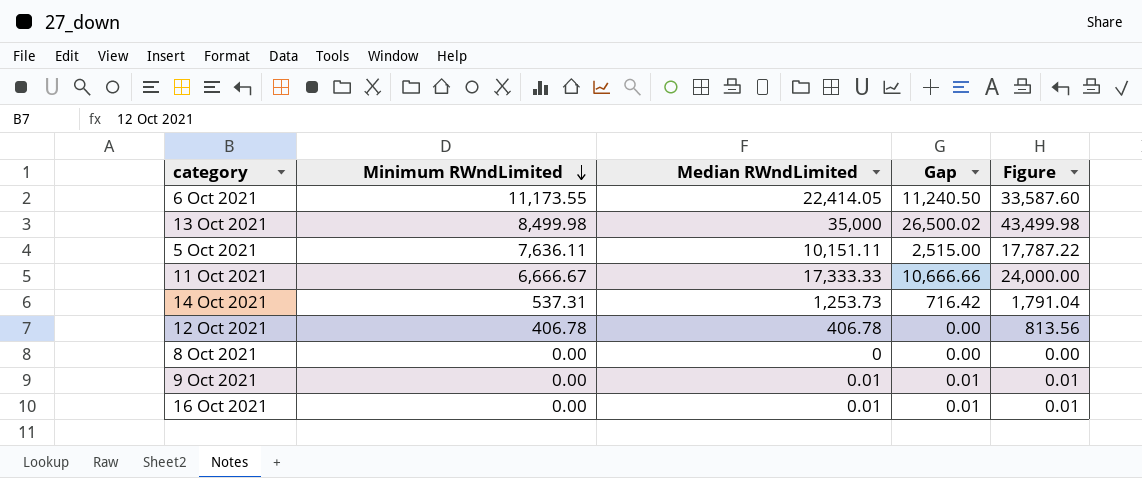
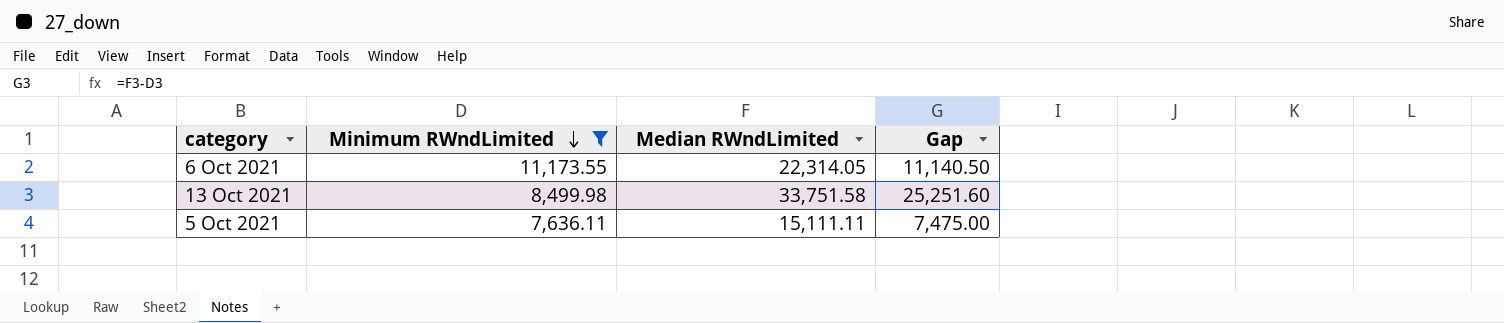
filter: none -> Minimum RWndLimited >= 7,636.11
column Figure | formula: [Minimum RWndLimited] + [Median RWndLimited] -> none
6 Oct 2021 | Median RWndLimited: 22,414.05 -> 22,314.05
6 Oct 2021 | Gap: 11,240.50 -> 11,140.50
13 Oct 2021 | Median RWndLimited: 35,000 -> 33,751.58
13 Oct 2021 | Gap: 26,500.02 -> 25,251.60
5 Oct 2021 | Median RWndLimited: 10,151.11 -> 15,111.11
5 Oct 2021 | Gap: 2,515.00 -> 7,475.00

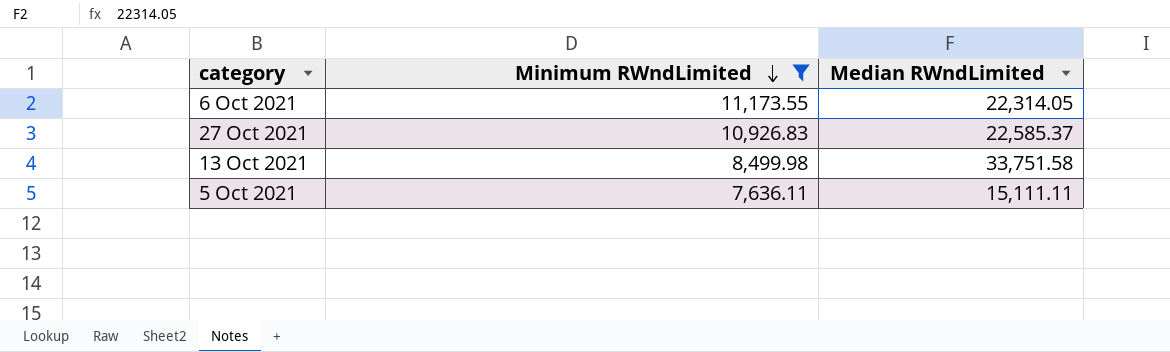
column Gap | formula: [Median RWndLimited] - [Minimum RWndLimited] -> none
row 27 Oct 2021: none -> 10,926.83 | 22,585.37

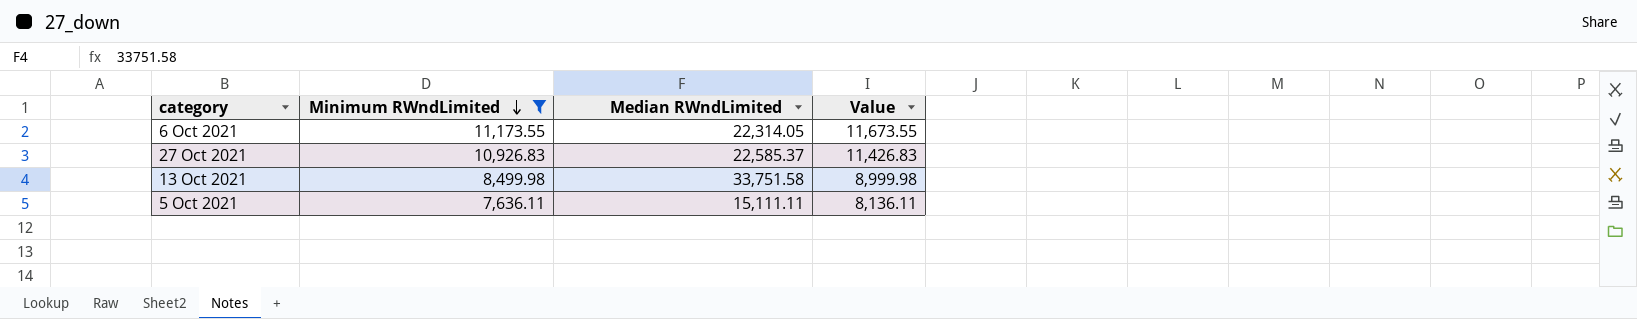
column Value | formula: none -> [Minimum RWndLimited] + 500

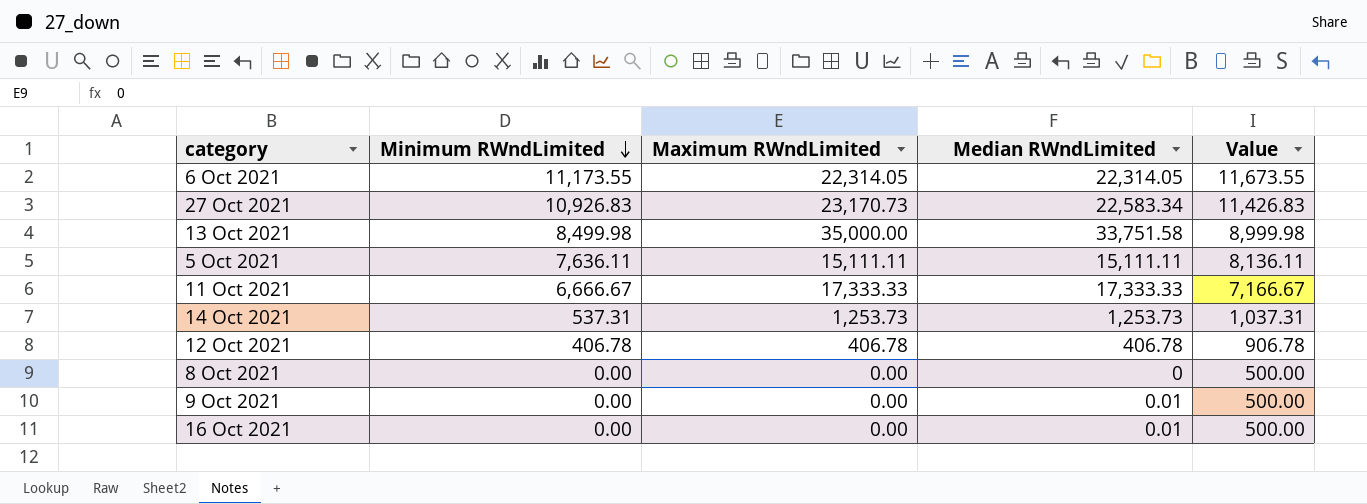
filter: Minimum RWndLimited >= 7,636.11 -> none
column Maximum RWndLimited | position: none -> 3
27 Oct 2021 | Median RWndLimited: 22,585.37 -> 22,583.34

